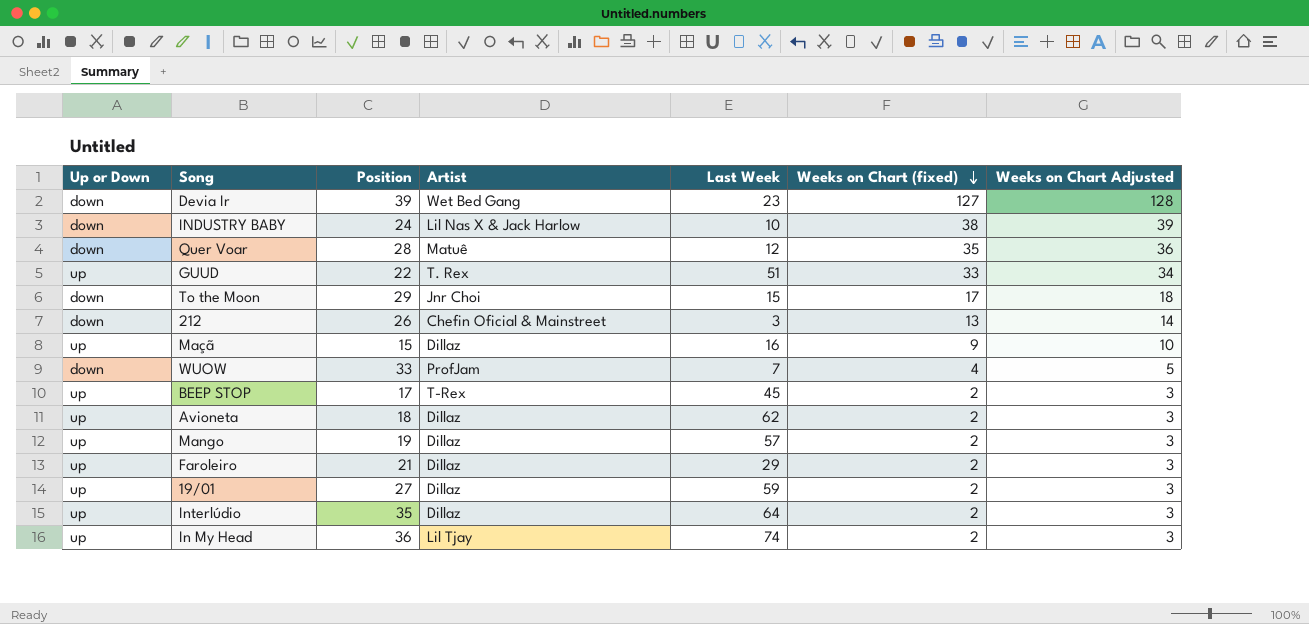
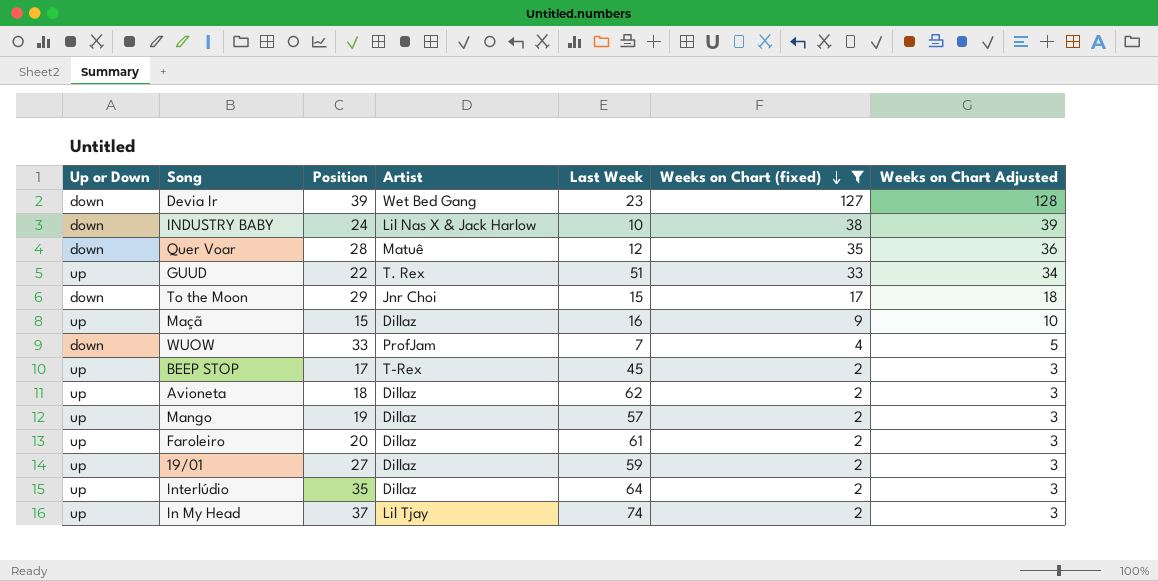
filter: none -> Weeks on Chart (fixed) != 13
Faroleiro | Position: 21 -> 20
Faroleiro | Last Week: 29 -> 61
In My Head | Position: 36 -> 37

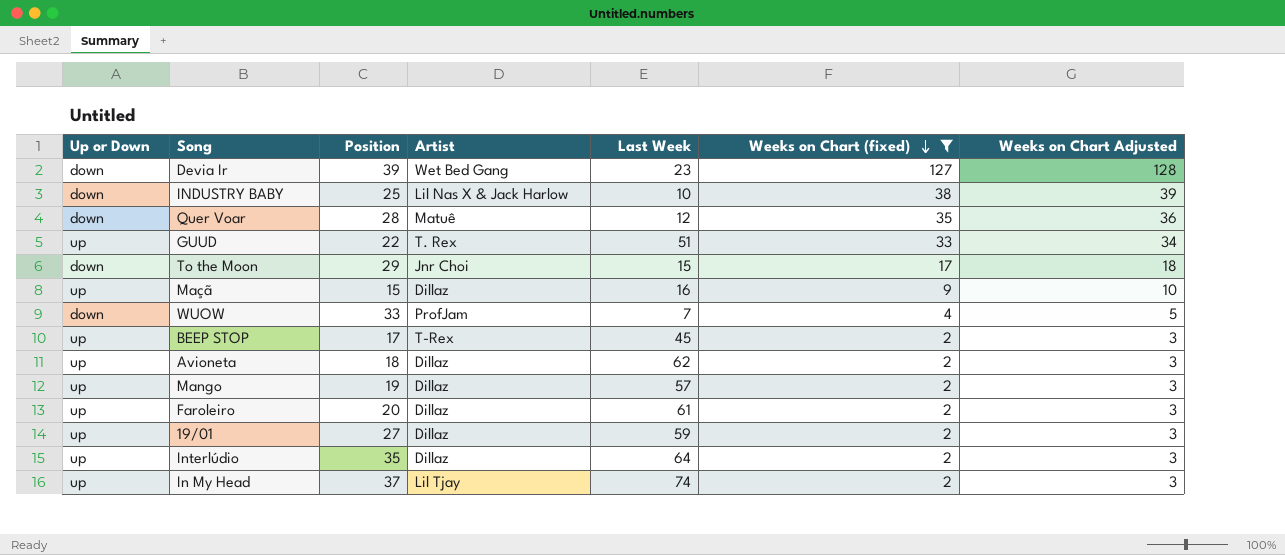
INDUSTRY BABY | Position: 24 -> 25

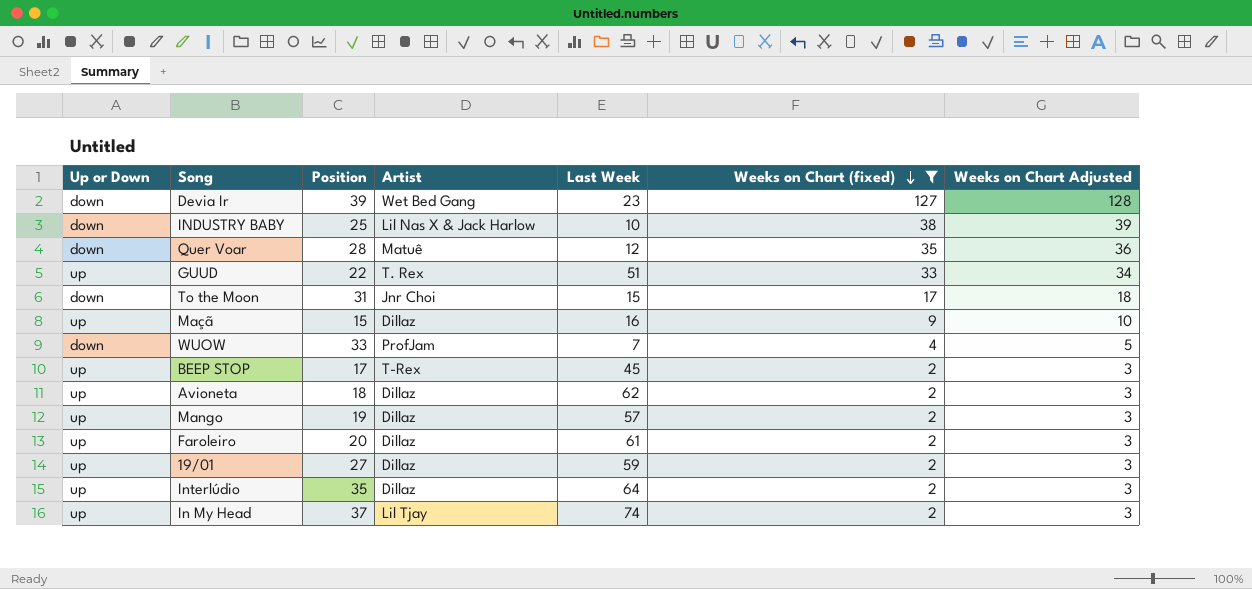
To the Moon | Position: 29 -> 31

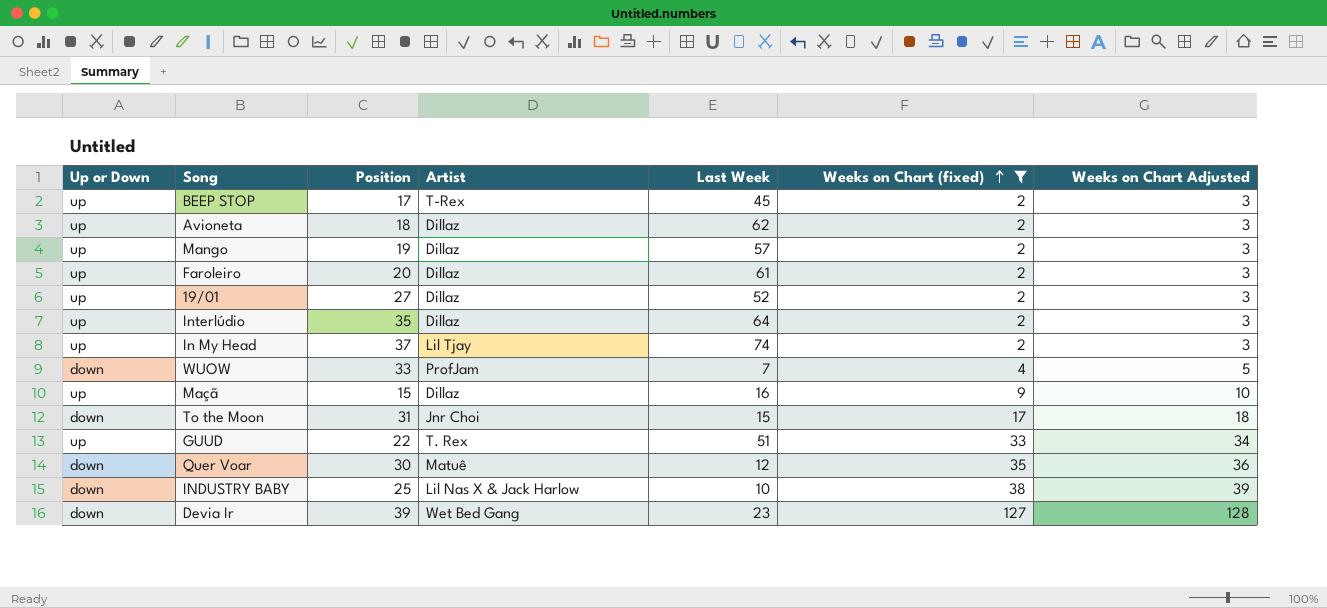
row order: Weeks on Chart (fixed) descending -> Weeks on Chart (fixed) ascending
19/01 | Last Week: 59 -> 52
Quer Voar | Position: 28 -> 30

